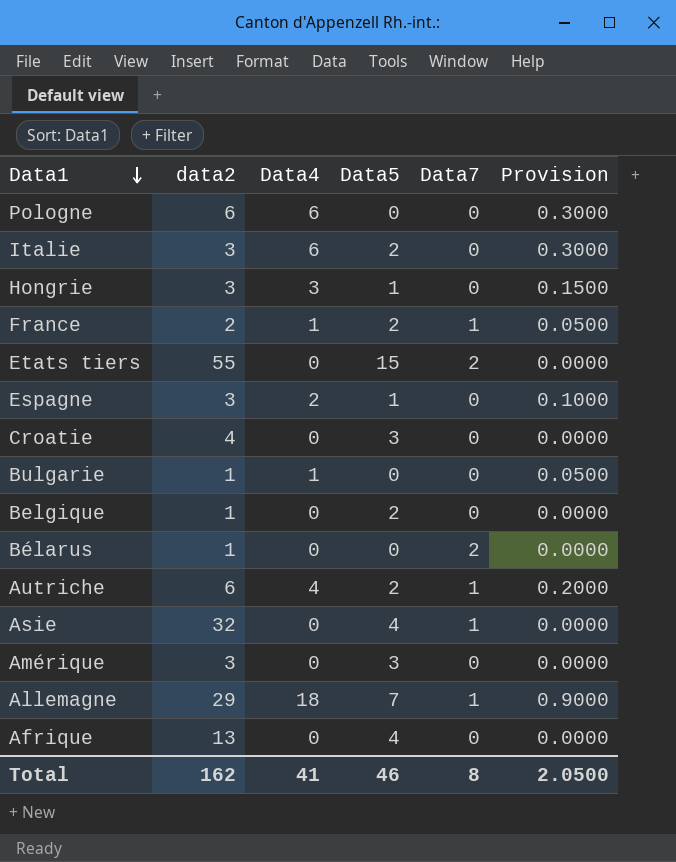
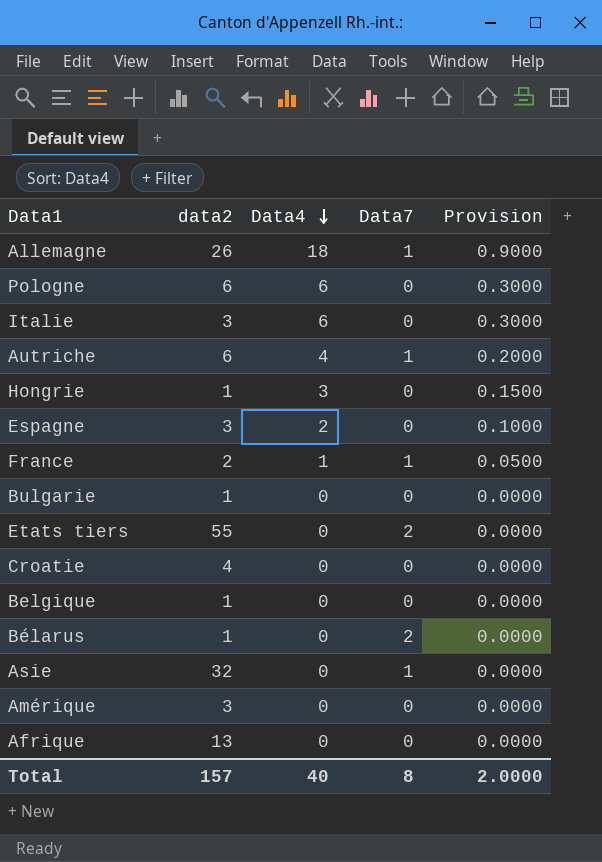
row order: Data1 descending -> Data4 descending
column Data5 | position: 4 -> none
Allemagne | data2: 29 -> 26
Hongrie | data2: 3 -> 1
Bulgarie | Data4: 1 -> 0
Bulgarie | Provision: 0.0500 -> 0.0000
Total | data2: 162 -> 157
Total | Data4: 41 -> 40
Total | Provision: 2.0500 -> 2.0000

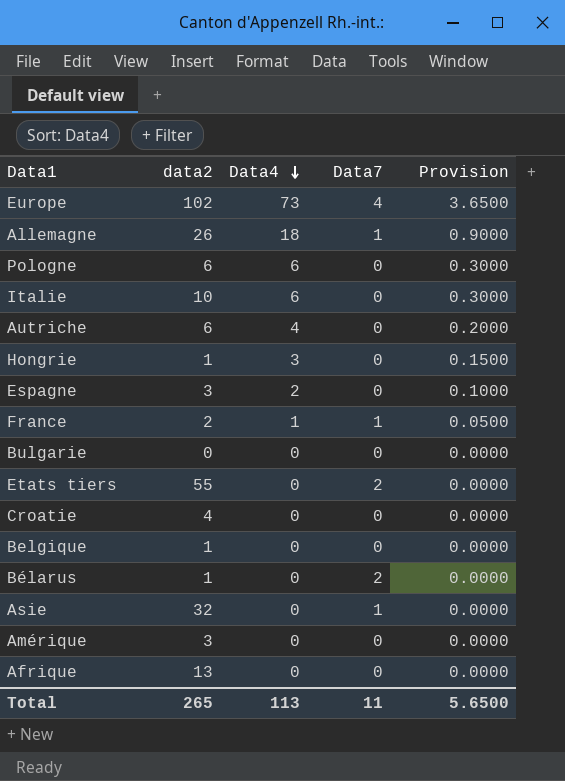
row Europe: none -> 102 | 73 | 4 | 3.6500
Italie | data2: 3 -> 10
Autriche | Data7: 1 -> 0
Bulgarie | data2: 1 -> 0
Total | data2: 157 -> 265
Total | Data4: 40 -> 113
Total | Data7: 8 -> 11
Total | Provision: 2.0000 -> 5.6500

